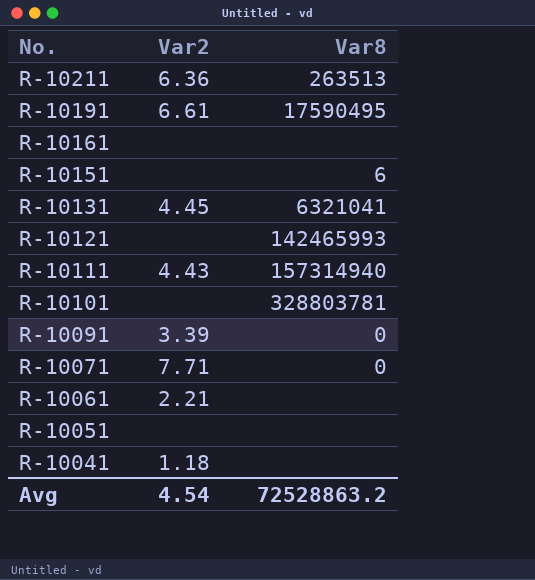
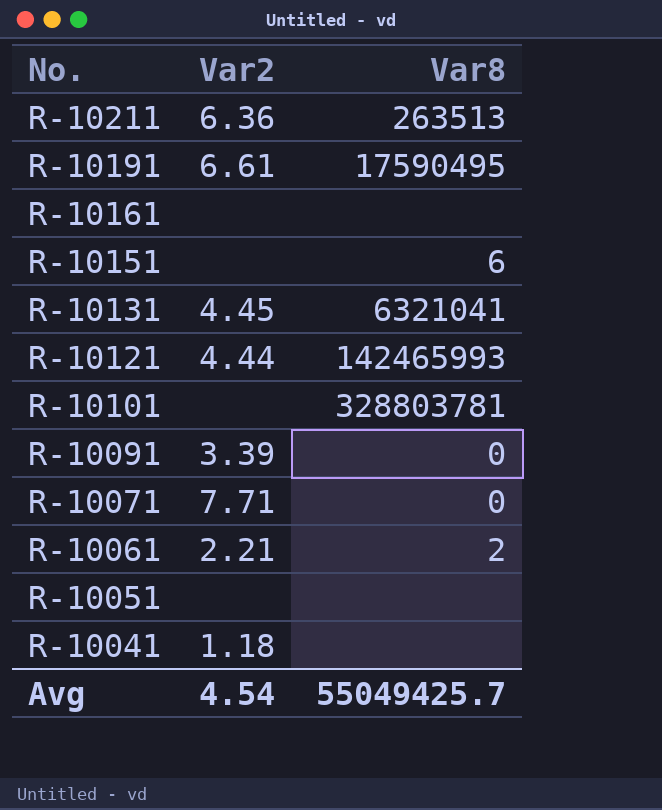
row R-10111: 4.43 | 157314940 -> none
R-10121 | Var2: none -> 4.44
R-10061 | Var8: none -> 2
Avg | Var8: 72528863.2 -> 55049425.7

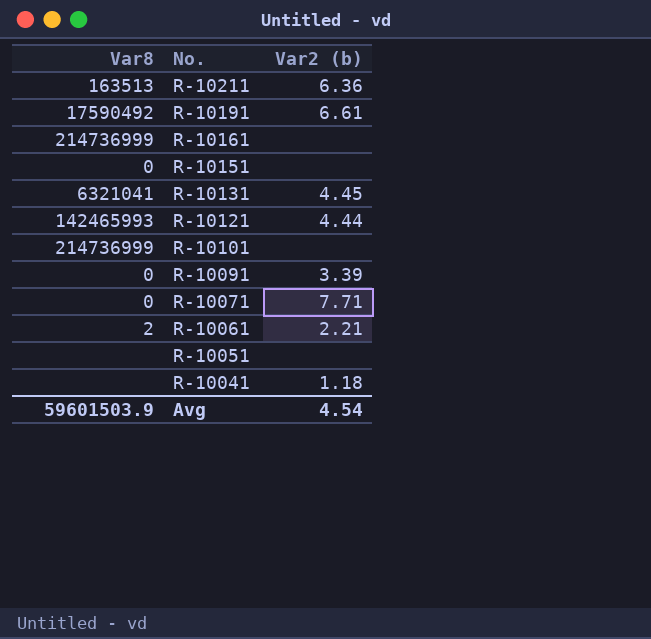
column Var8 | position: 3 -> 1
column name: Var2 -> Var2 (b)
R-10211 | Var8: 263513 -> 163513
R-10191 | Var8: 17590495 -> 17590492
R-10161 | Var8: none -> 214736999
R-10151 | Var8: 6 -> 0
R-10101 | Var8: 328803781 -> 214736999
Avg | Var8: 55049425.7 -> 59601503.9

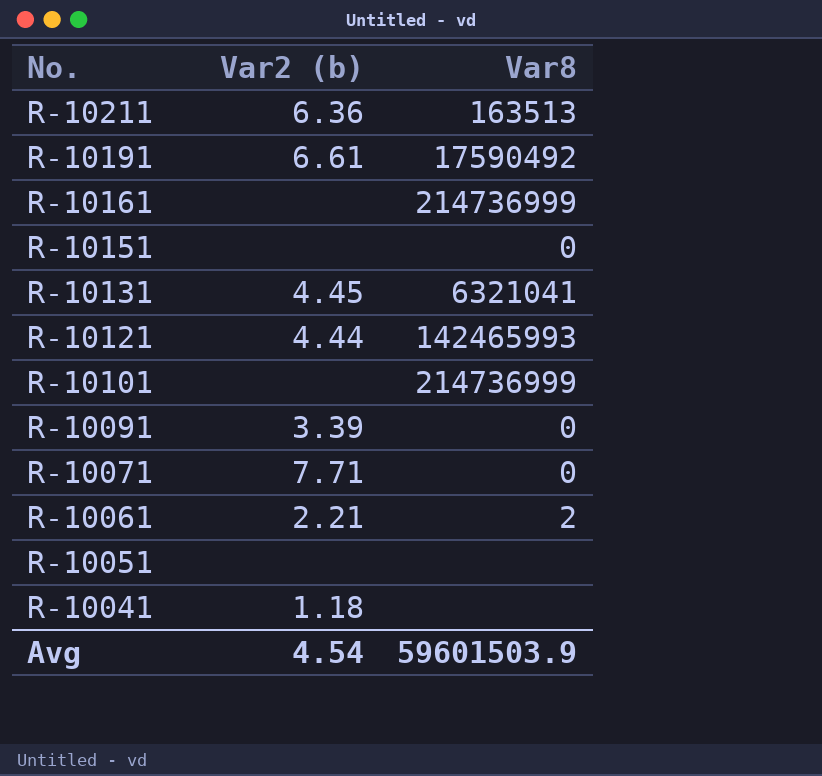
column Var8 | position: 1 -> 3

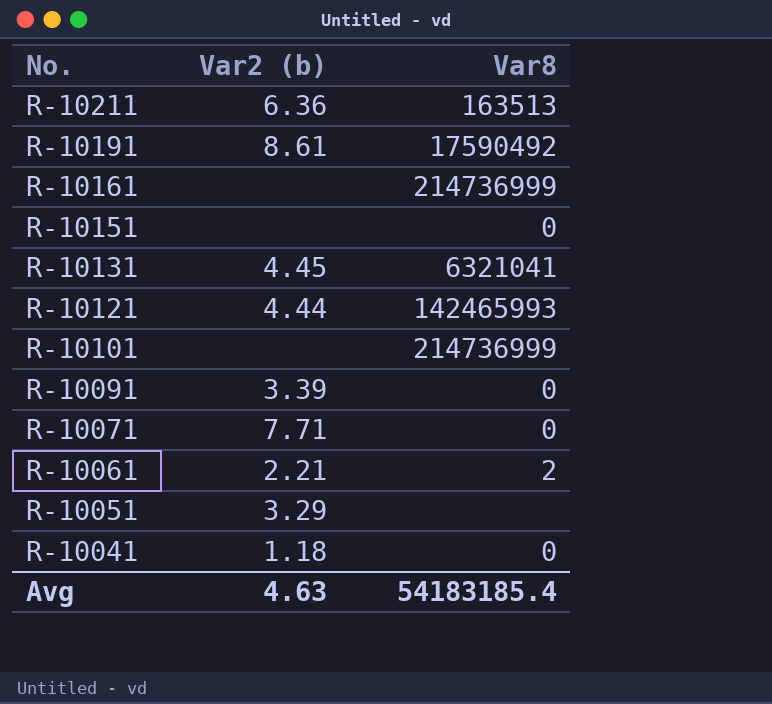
R-10191 | Var2 (b): 6.61 -> 8.61
R-10051 | Var2 (b): none -> 3.29
R-10041 | Var8: none -> 0
Avg | Var2 (b): 4.54 -> 4.63
Avg | Var8: 59601503.9 -> 54183185.4

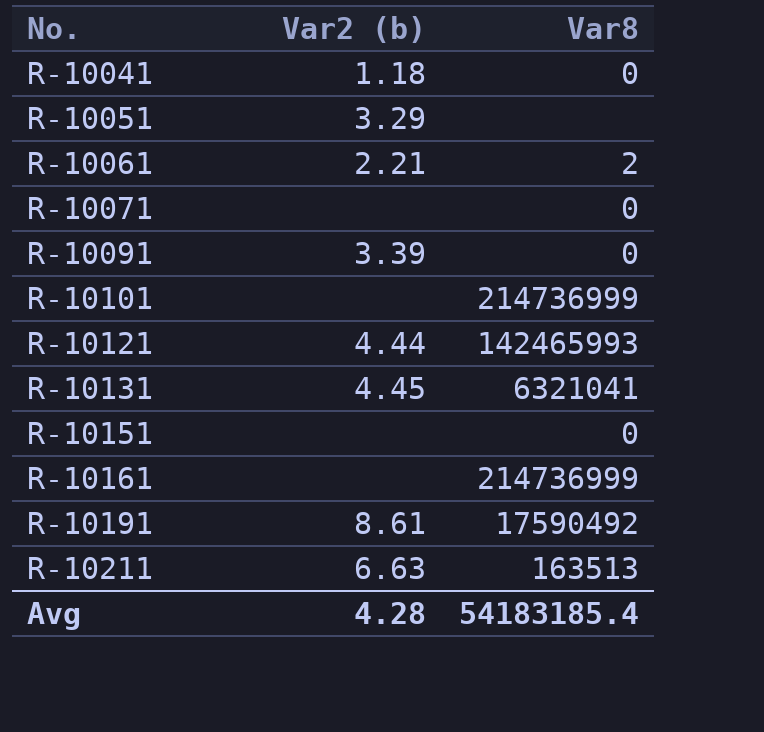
row order: No. descending -> No. ascending
R-10071 | Var2 (b): 7.71 -> none
R-10211 | Var2 (b): 6.36 -> 6.63
Avg | Var2 (b): 4.63 -> 4.28

